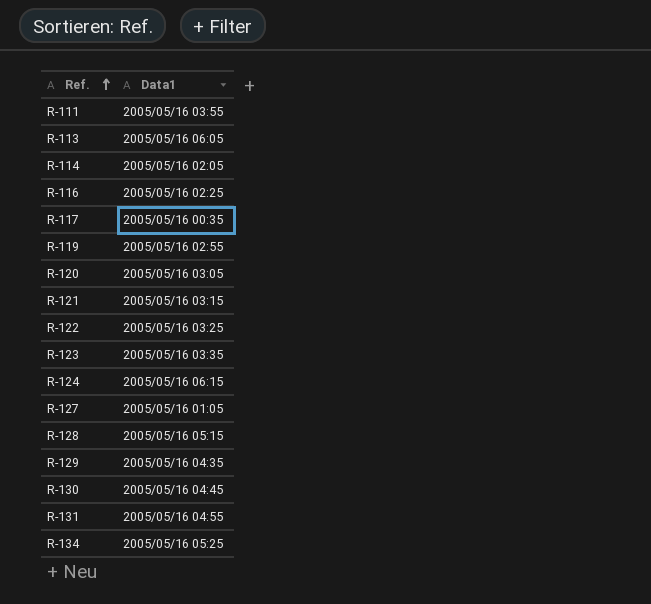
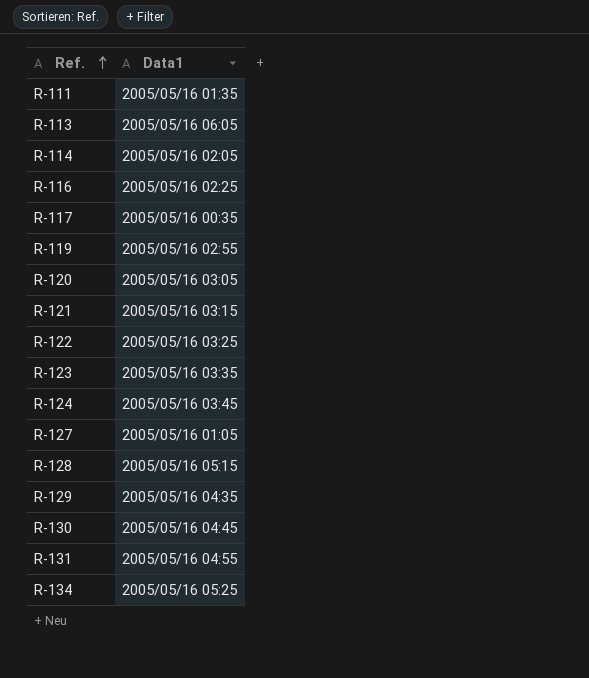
R-111 | Data1: 2005/05/16 03:55 -> 2005/05/16 01:35
R-124 | Data1: 2005/05/16 06:15 -> 2005/05/16 03:45

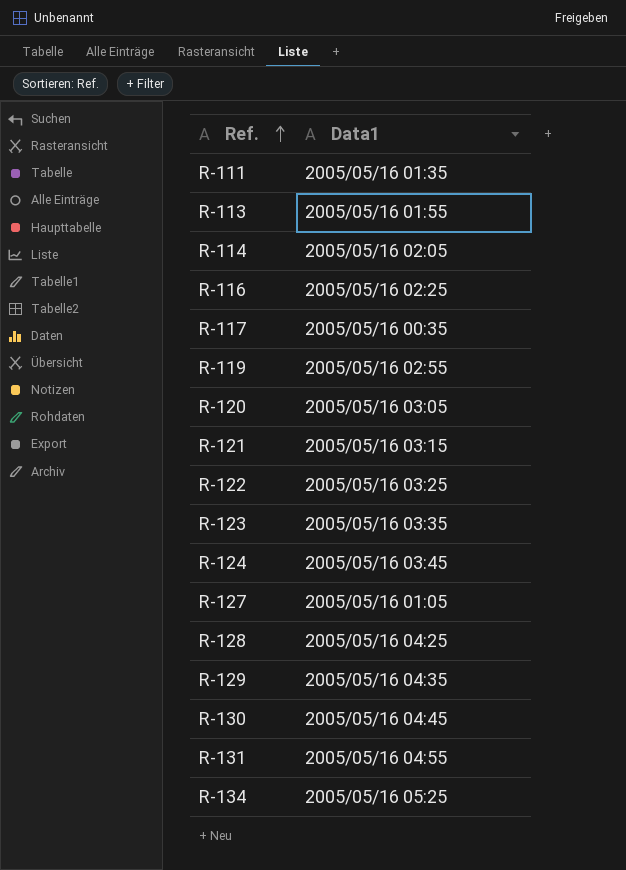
R-113 | Data1: 2005/05/16 06:05 -> 2005/05/16 01:55
R-128 | Data1: 2005/05/16 05:15 -> 2005/05/16 04:25

